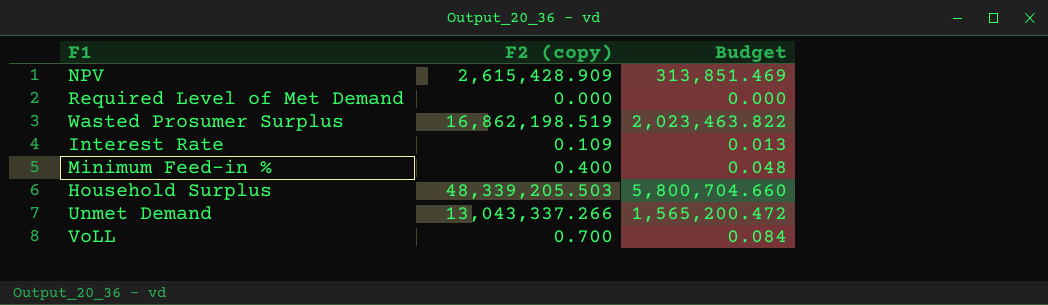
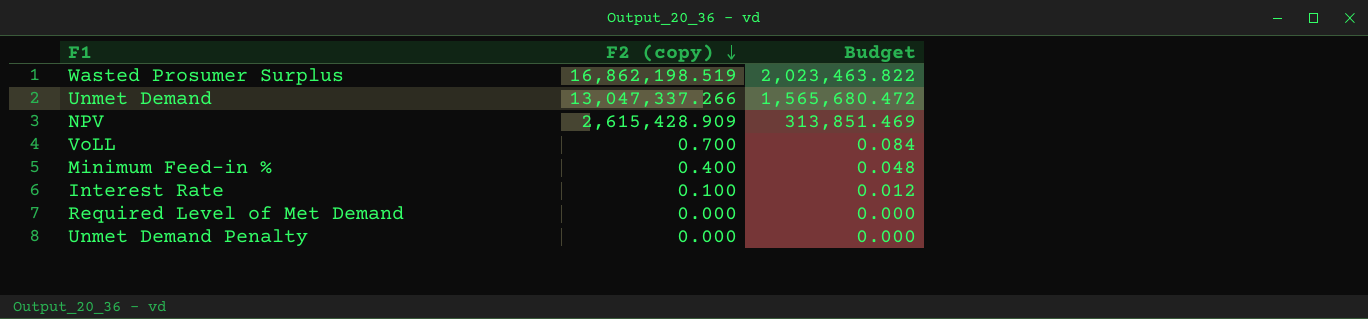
row order: none -> F2 (copy) descending
row Household Surplus: 48,339,205.503 | 5,800,704.660 -> none
Unmet Demand | F2 (copy): 13,043,337.266 -> 13,047,337.266
Unmet Demand | Budget: 1,565,200.472 -> 1,565,680.472
Interest Rate | F2 (copy): 0.109 -> 0.100
Interest Rate | Budget: 0.013 -> 0.012
row Unmet Demand Penalty: none -> 0.000 | 0.000

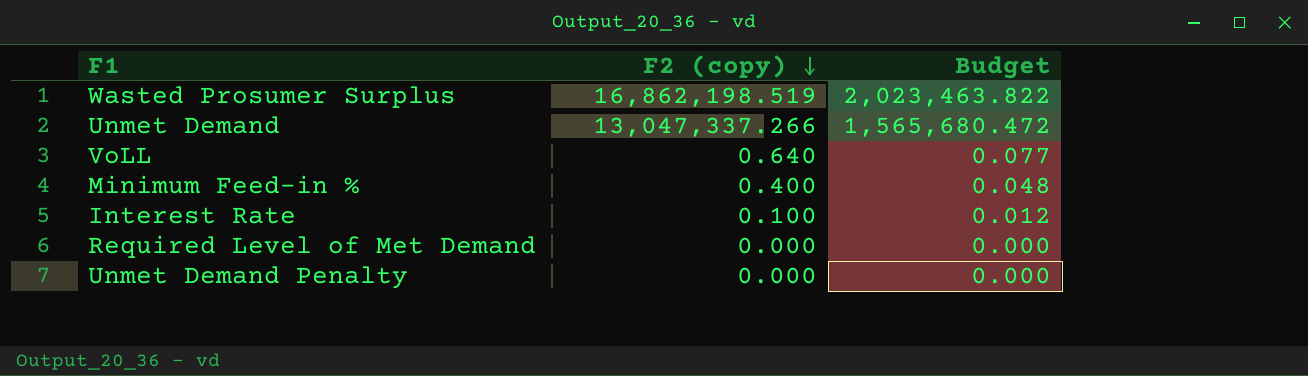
row NPV: 2,615,428.909 | 313,851.469 -> none
VoLL | F2 (copy): 0.700 -> 0.640
VoLL | Budget: 0.084 -> 0.077

